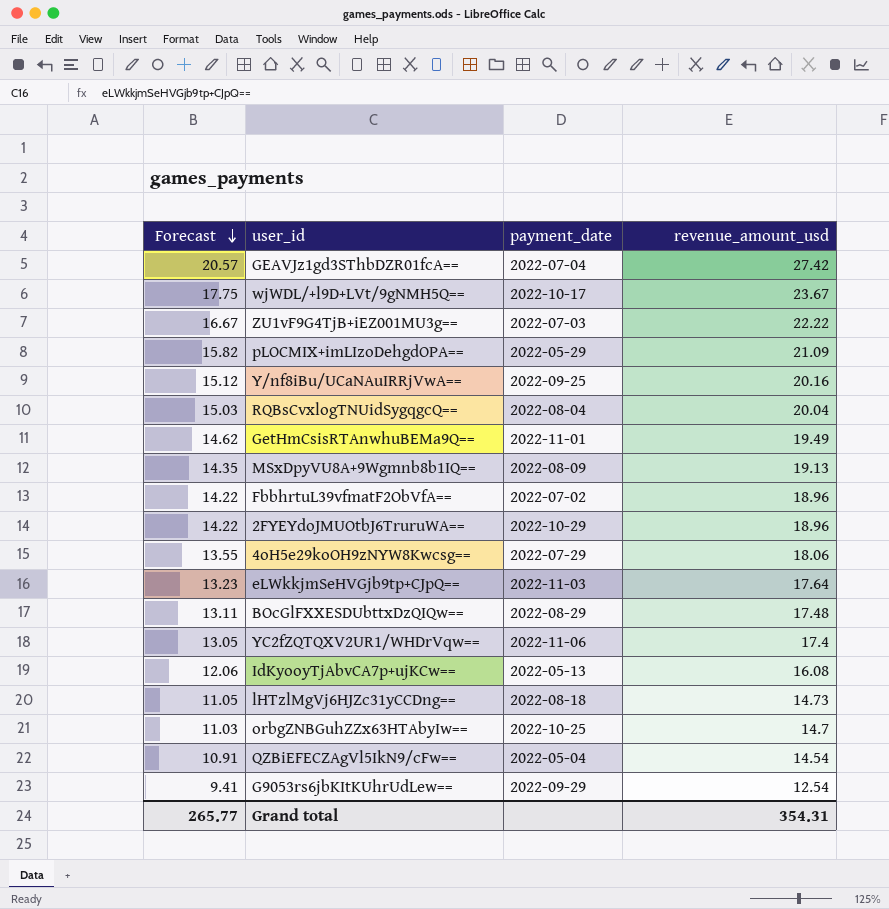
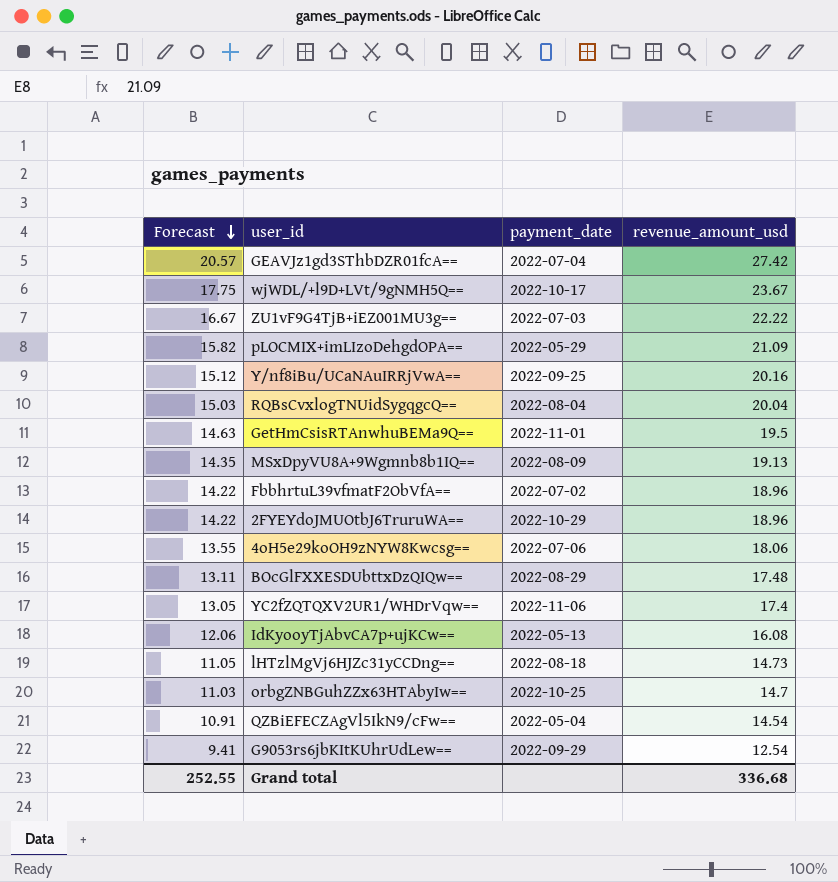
row eLWkkjmSeHVGjb9tp+CJpQ==: 13.23 | 2022-11-03 | 17.64 -> none
GetHmCsisRTAnwhuBEMa9Q== | Forecast: 14.62 -> 14.63
GetHmCsisRTAnwhuBEMa9Q== | revenue_amount_usd: 19.49 -> 19.5
4oH5e29koOH9zNYW8Kwcsg== | payment_date: 2022-07-29 -> 2022-07-06
Grand total | Forecast: 265.77 -> 252.55
Grand total | revenue_amount_usd: 354.31 -> 336.68

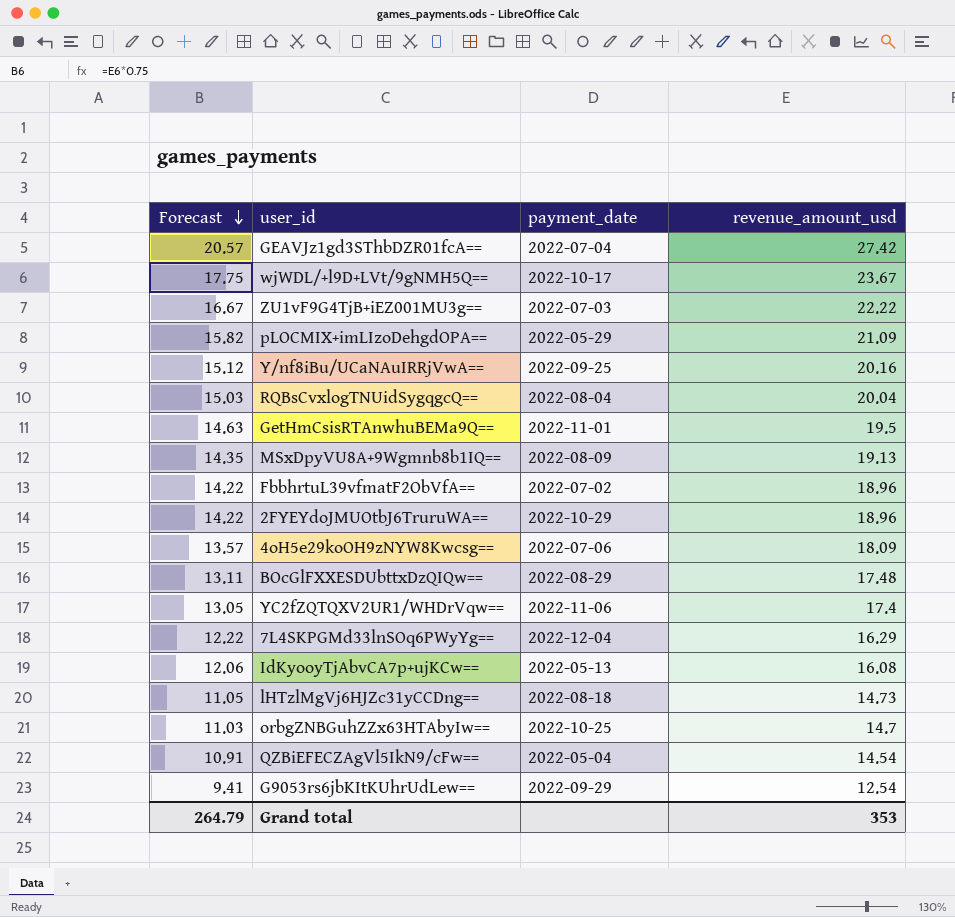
4oH5e29koOH9zNYW8Kwcsg== | Forecast: 13.55 -> 13.57
4oH5e29koOH9zNYW8Kwcsg== | revenue_amount_usd: 18.06 -> 18.09
row 7L4SKPGMd33lnSOq6PWyYg==: none -> 12.22 | 2022-12-04 | 16.29
Grand total | Forecast: 252.55 -> 264.79
Grand total | revenue_amount_usd: 336.68 -> 353

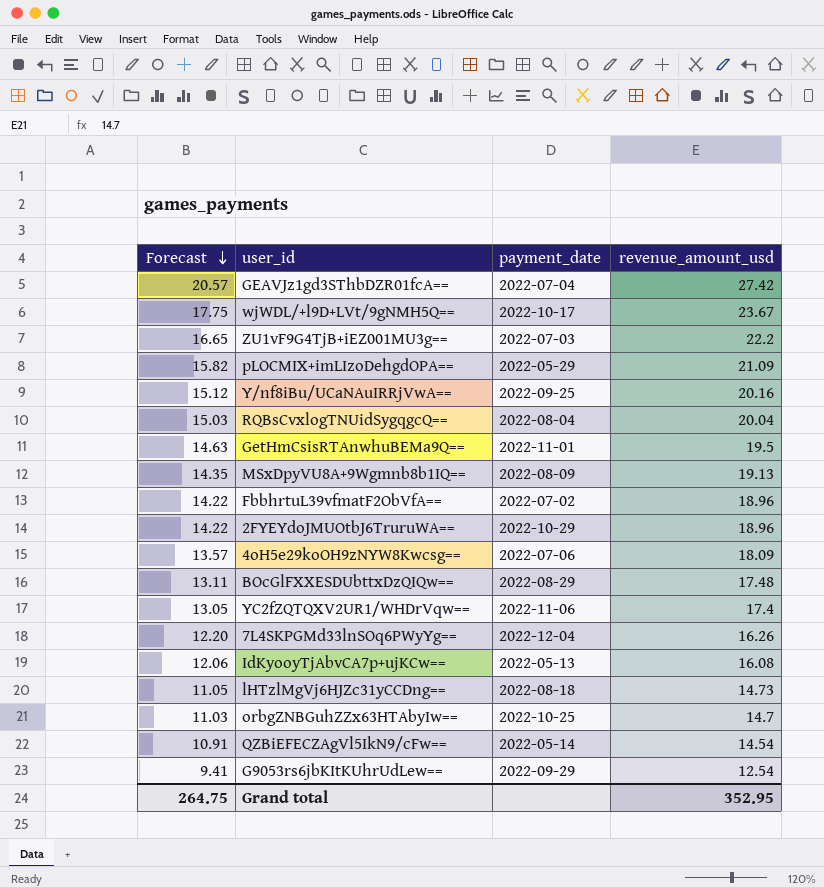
ZU1vF9G4TjB+iEZ001MU3g== | Forecast: 16.67 -> 16.65
ZU1vF9G4TjB+iEZ001MU3g== | revenue_amount_usd: 22.22 -> 22.2
7L4SKPGMd33lnSOq6PWyYg== | Forecast: 12.22 -> 12.20
7L4SKPGMd33lnSOq6PWyYg== | revenue_amount_usd: 16.29 -> 16.26
QZBiEFECZAgVl5IkN9/cFw== | payment_date: 2022-05-04 -> 2022-05-14
Grand total | Forecast: 264.79 -> 264.75
Grand total | revenue_amount_usd: 353 -> 352.95

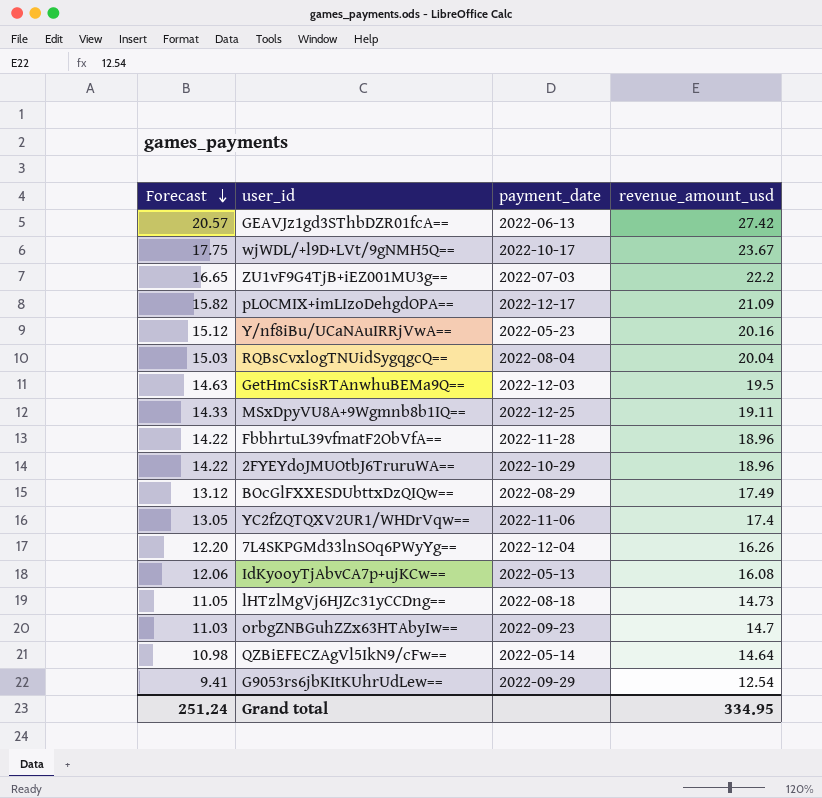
row 4oH5e29koOH9zNYW8Kwcsg==: 13.57 | 2022-07-06 | 18.09 -> none
GEAVJz1gd3SThbDZR01fcA== | payment_date: 2022-07-04 -> 2022-06-13
pLOCMIX+imLIzoDehgdOPA== | payment_date: 2022-05-29 -> 2022-12-17
Y/nf8iBu/UCaNAuIRRjVwA== | payment_date: 2022-09-25 -> 2022-05-23
GetHmCsisRTAnwhuBEMa9Q== | payment_date: 2022-11-01 -> 2022-12-03
MSxDpyVU8A+9Wgmnb8b1IQ== | Forecast: 14.35 -> 14.33
MSxDpyVU8A+9Wgmnb8b1IQ== | payment_date: 2022-08-09 -> 2022-12-25
MSxDpyVU8A+9Wgmnb8b1IQ== | revenue_amount_usd: 19.13 -> 19.11
FbbhrtuL39vfmatF2ObVfA== | payment_date: 2022-07-02 -> 2022-11-28
BOcGlFXXESDUbttxDzQIQw== | Forecast: 13.11 -> 13.12
BOcGlFXXESDUbttxDzQIQw== | revenue_amount_usd: 17.48 -> 17.49
orbgZNBGuhZZx63HTAbyIw== | payment_date: 2022-10-25 -> 2022-09-23
QZBiEFECZAgVl5IkN9/cFw== | Forecast: 10.91 -> 10.98
QZBiEFECZAgVl5IkN9/cFw== | revenue_amount_usd: 14.54 -> 14.64
Grand total | Forecast: 264.75 -> 251.24
Grand total | revenue_amount_usd: 352.95 -> 334.95

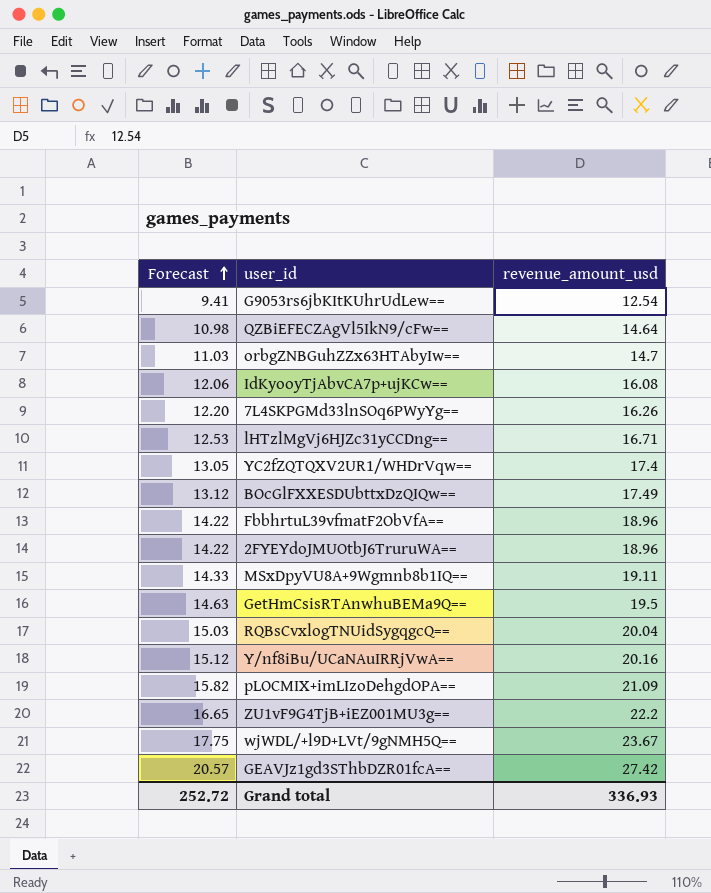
row order: Forecast descending -> Forecast ascending
column payment_date | position: 3 -> none
lHTzlMgVj6HJZc31yCCDng== | Forecast: 11.05 -> 12.53
lHTzlMgVj6HJZc31yCCDng== | revenue_amount_usd: 14.73 -> 16.71
Grand total | Forecast: 251.24 -> 252.72
Grand total | revenue_amount_usd: 334.95 -> 336.93

